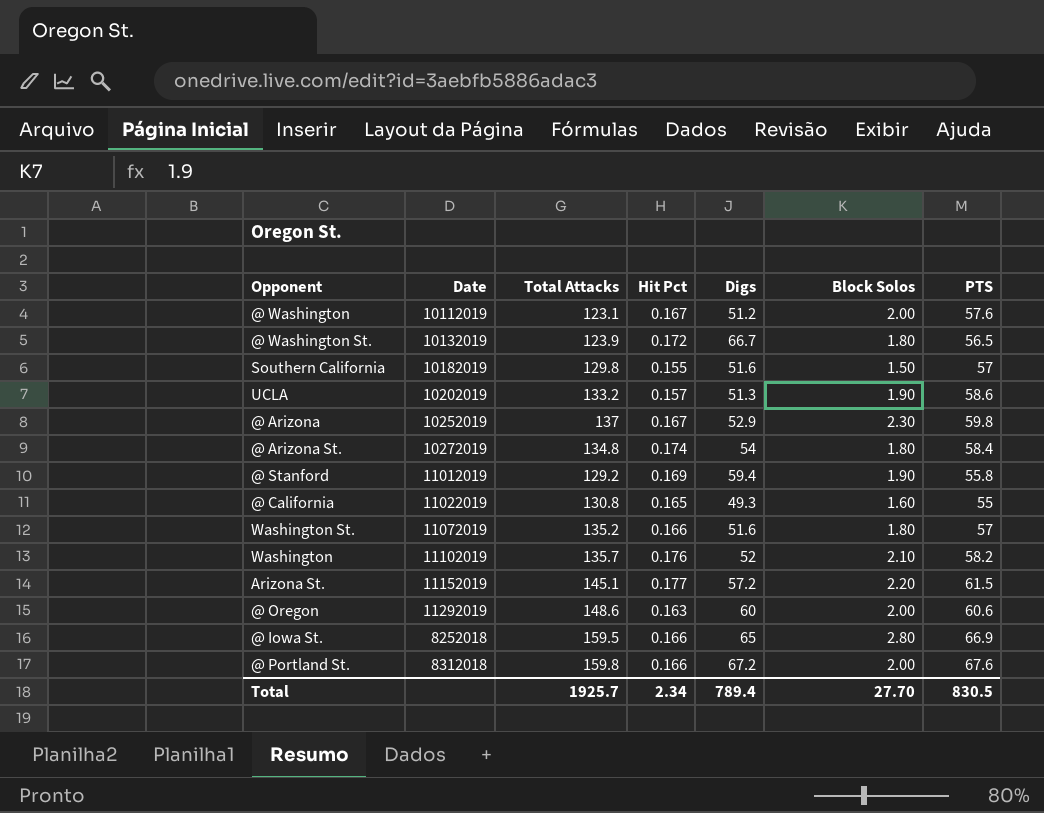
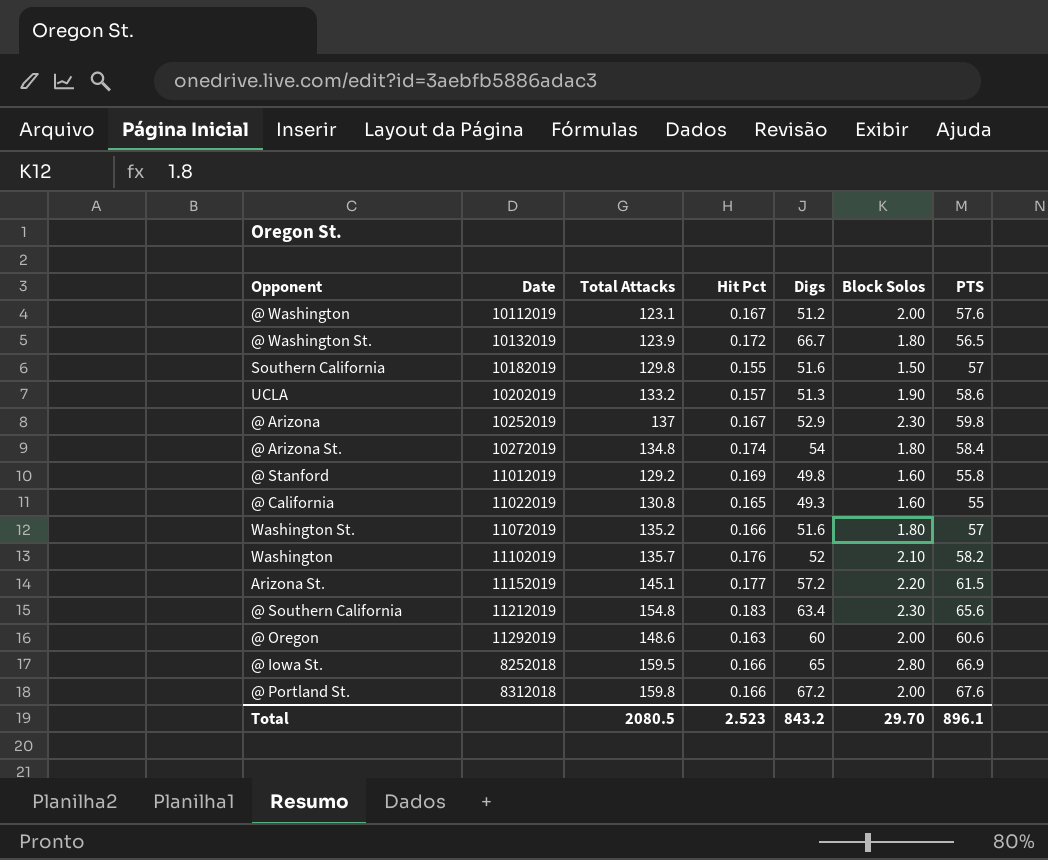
@ Stanford | Digs: 59.4 -> 49.8
@ Stanford | Block Solos: 1.90 -> 1.60
row @ Southern California: none -> 11212019 | 154.8 | 0.183 | 63.4 | 2.30 | 65.6
Total | Total Attacks: 1925.7 -> 2080.5
Total | Hit Pct: 2.34 -> 2.523
Total | Digs: 789.4 -> 843.2
Total | Block Solos: 27.70 -> 29.70
Total | PTS: 830.5 -> 896.1

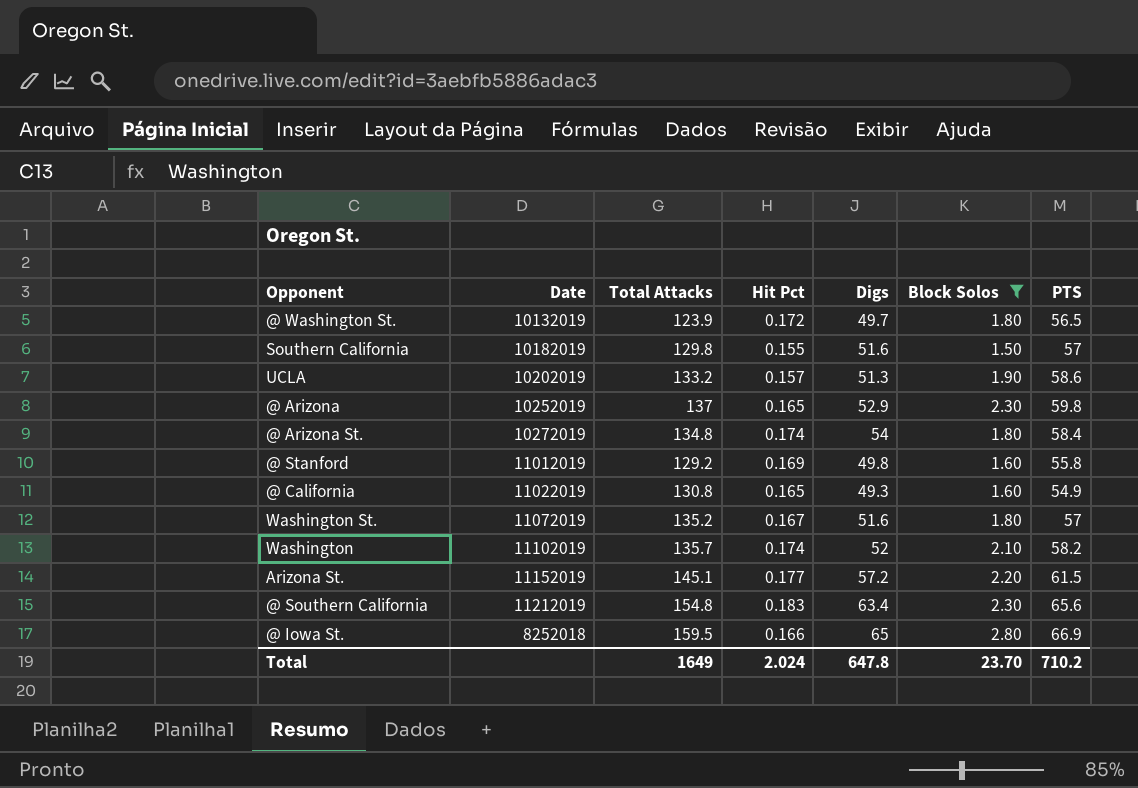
filter: none -> Block Solos != 2.00
@ Washington St. | Digs: 66.7 -> 49.7
@ Arizona | Hit Pct: 0.167 -> 0.165
@ California | PTS: 55 -> 54.9
Washington St. | Hit Pct: 0.166 -> 0.167
Washington | Hit Pct: 0.176 -> 0.174
Total | Total Attacks: 2080.5 -> 1649
Total | Hit Pct: 2.523 -> 2.024
Total | Digs: 843.2 -> 647.8
Total | Block Solos: 29.70 -> 23.70
Total | PTS: 896.1 -> 710.2

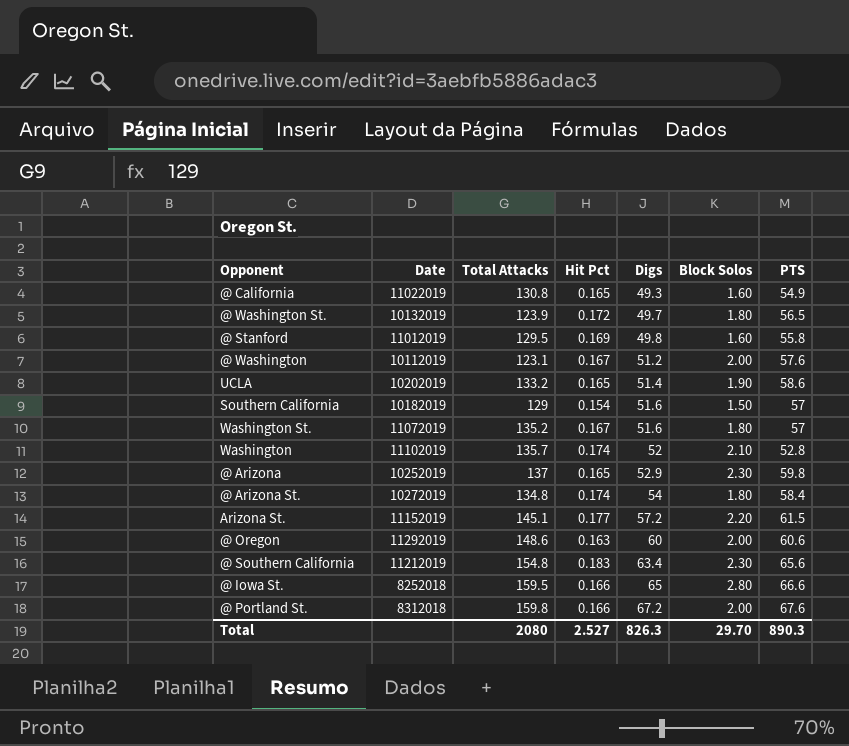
filter: Block Solos != 2.00 -> none
row order: none -> Digs ascending
@ Stanford | Total Attacks: 129.2 -> 129.5
UCLA | Hit Pct: 0.157 -> 0.165
UCLA | Digs: 51.3 -> 51.4
Southern California | Total Attacks: 129.8 -> 129
Southern California | Hit Pct: 0.155 -> 0.154
Washington | PTS: 58.2 -> 52.8
@ Iowa St. | PTS: 66.9 -> 66.6
Total | Total Attacks: 1649 -> 2080
Total | Hit Pct: 2.024 -> 2.527
Total | Digs: 647.8 -> 826.3
Total | Block Solos: 23.70 -> 29.70
Total | PTS: 710.2 -> 890.3

